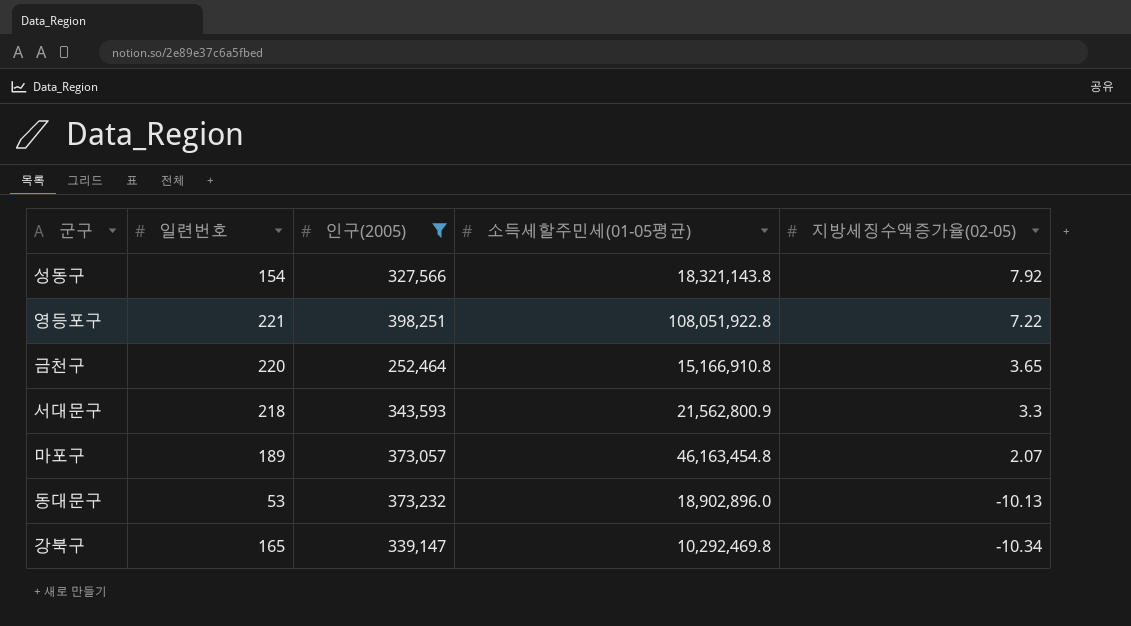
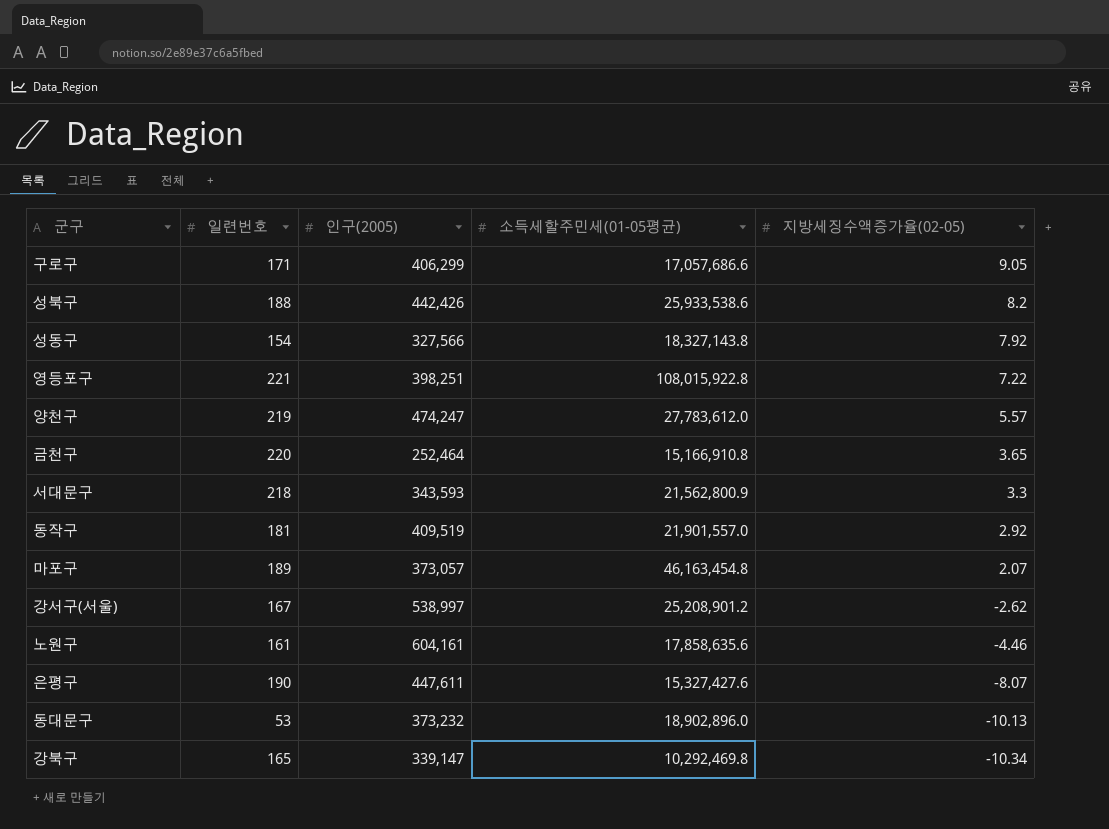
filter: 인구(2005) <= 398,251 -> none
성동구 | 소득세할주민세(01-05평균): 18,321,143.8 -> 18,327,143.8
영등포구 | 소득세할주민세(01-05평균): 108,051,922.8 -> 108,015,922.8

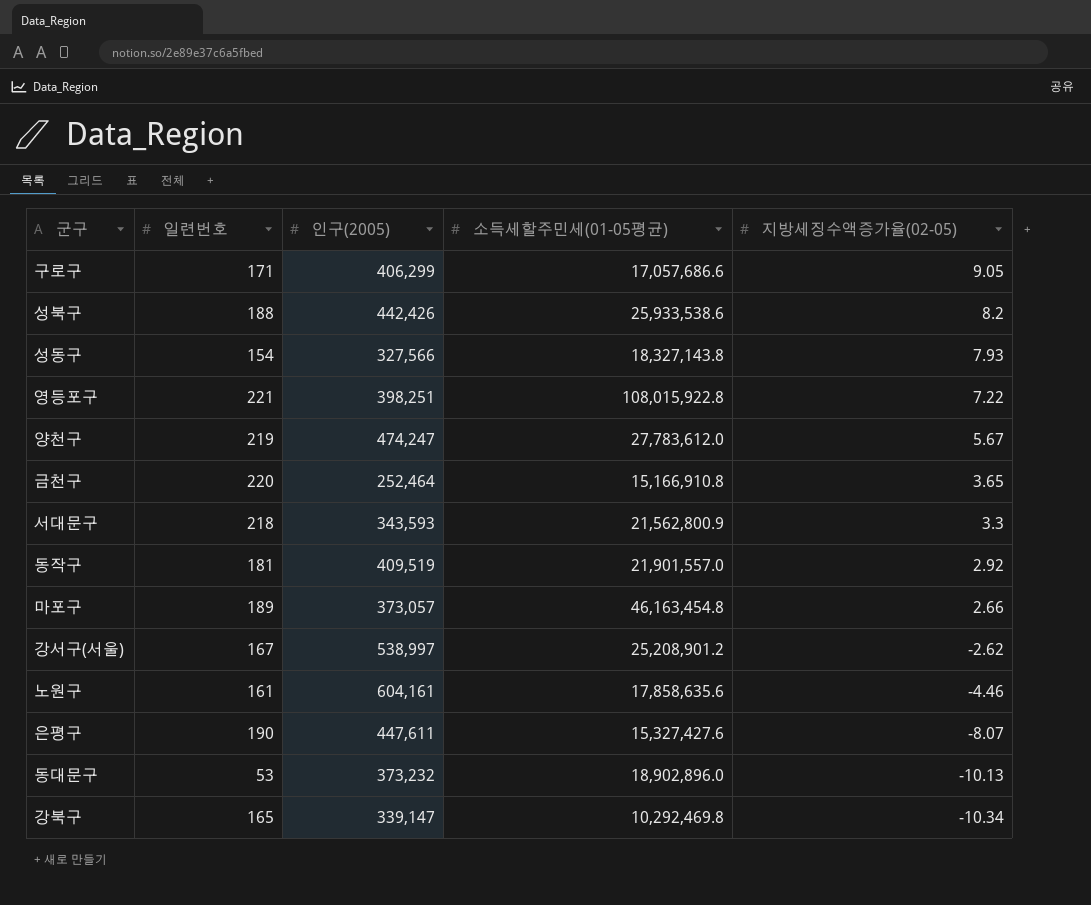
성동구 | 지방세징수액증가율(02-05): 7.92 -> 7.93
양천구 | 지방세징수액증가율(02-05): 5.57 -> 5.67
마포구 | 지방세징수액증가율(02-05): 2.07 -> 2.66

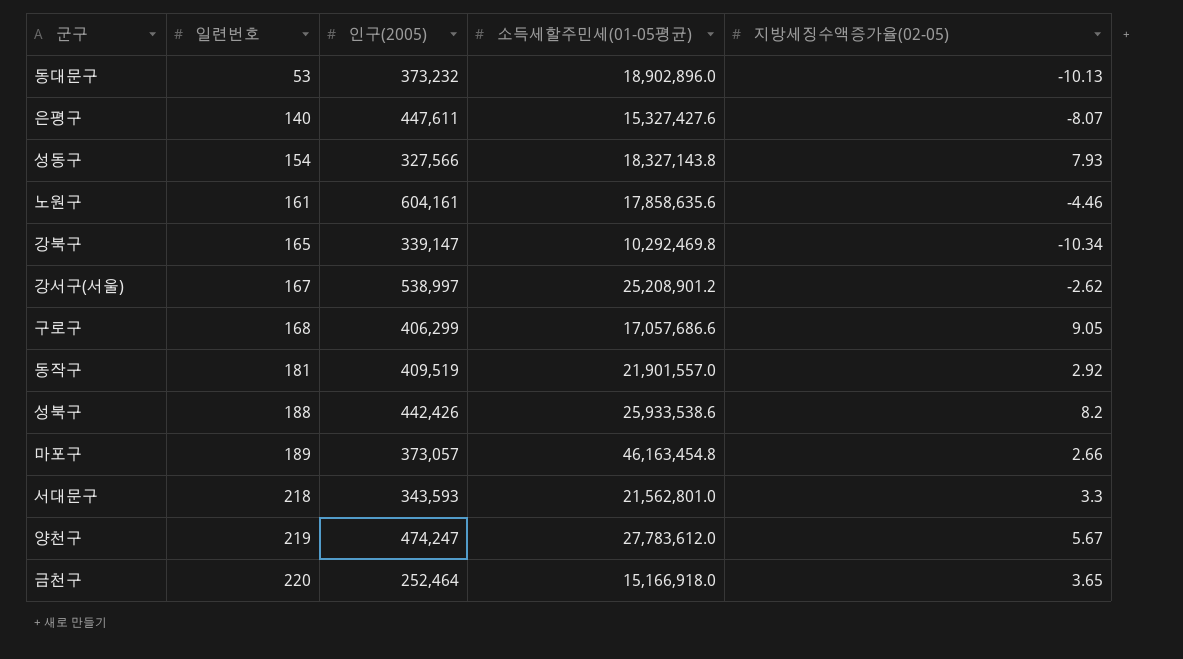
row order: 지방세징수액증가율(02-05) descending -> 일련번호 ascending
row 영등포구: 221 | 398,251 | 108,015,922.8 | 7.22 -> none
은평구 | 일련번호: 190 -> 140
구로구 | 일련번호: 171 -> 168
서대문구 | 소득세할주민세(01-05평균): 21,562,800.9 -> 21,562,801.0
금천구 | 소득세할주민세(01-05평균): 15,166,910.8 -> 15,166,918.0

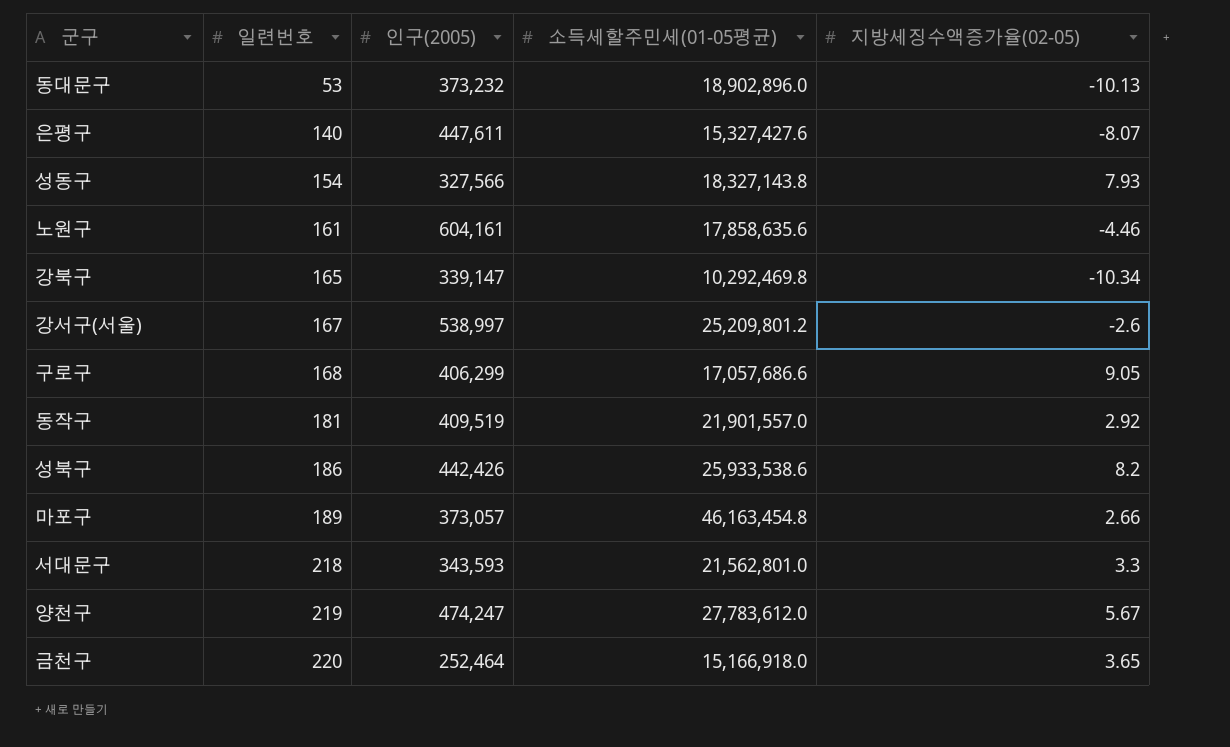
강서구(서울) | 소득세할주민세(01-05평균): 25,208,901.2 -> 25,209,801.2
강서구(서울) | 지방세징수액증가율(02-05): -2.62 -> -2.6
성북구 | 일련번호: 188 -> 186

